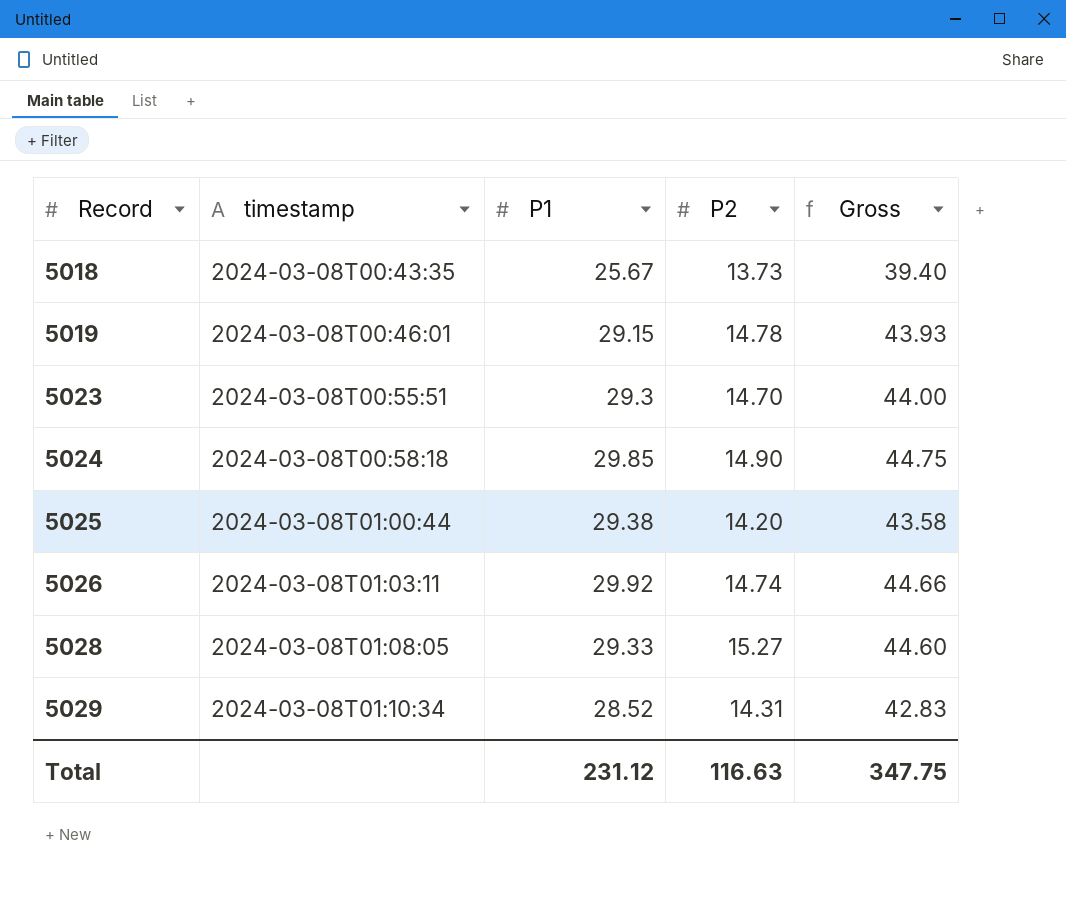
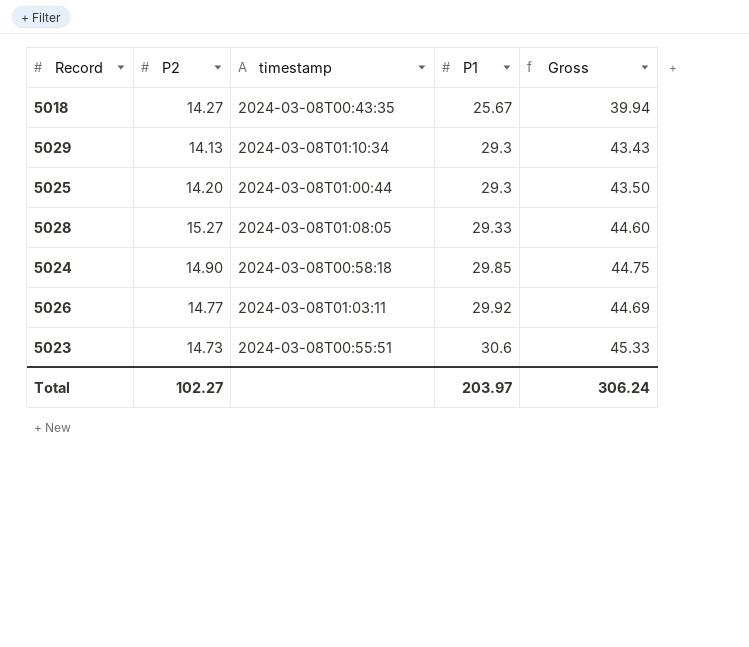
row order: Record ascending -> P1 ascending
column P2 | position: 4 -> 2
row 5019: 2024-03-08T00:46:01 | 29.15 | 14.78 | 43.93 -> none
5018 | P2: 13.73 -> 14.27
5018 | Gross: 39.40 -> 39.94
5029 | P2: 14.31 -> 14.13
5029 | P1: 28.52 -> 29.3
5029 | Gross: 42.83 -> 43.43
5025 | P1: 29.38 -> 29.3
5025 | Gross: 43.58 -> 43.50
5026 | P2: 14.74 -> 14.77
5026 | Gross: 44.66 -> 44.69
5023 | P2: 14.70 -> 14.73
5023 | P1: 29.3 -> 30.6
5023 | Gross: 44.00 -> 45.33
Total | P2: 116.63 -> 102.27
Total | P1: 231.12 -> 203.97
Total | Gross: 347.75 -> 306.24

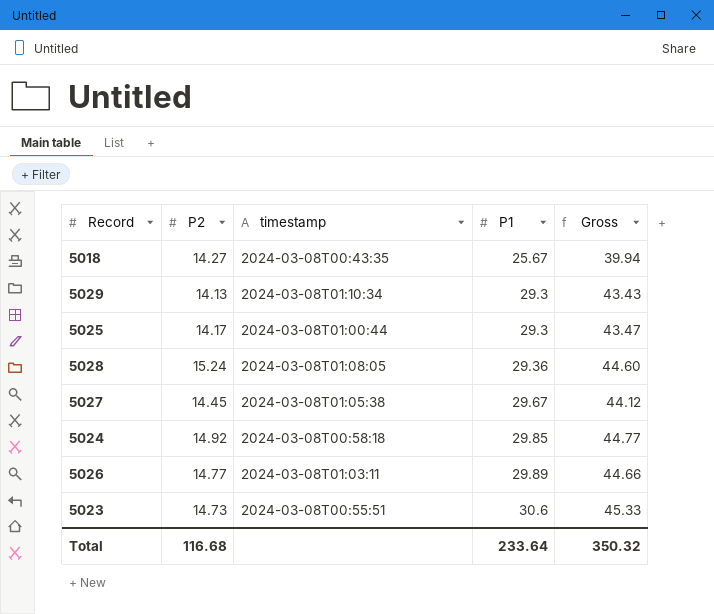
5025 | P2: 14.20 -> 14.17
5025 | Gross: 43.50 -> 43.47
5028 | P2: 15.27 -> 15.24
5028 | P1: 29.33 -> 29.36
row 5027: none -> 14.45 | 2024-03-08T01:05:38 | 29.67 | 44.12
5024 | P2: 14.90 -> 14.92
5024 | Gross: 44.75 -> 44.77
5026 | P1: 29.92 -> 29.89
5026 | Gross: 44.69 -> 44.66
Total | P2: 102.27 -> 116.68
Total | P1: 203.97 -> 233.64
Total | Gross: 306.24 -> 350.32

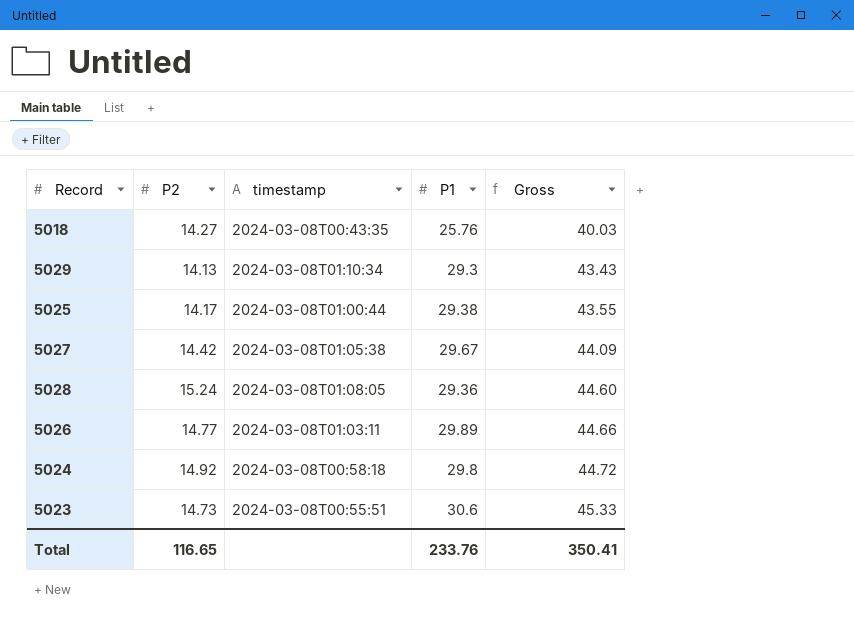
row order: P1 ascending -> Gross ascending
5018 | P1: 25.67 -> 25.76
5018 | Gross: 39.94 -> 40.03
5025 | P1: 29.3 -> 29.38
5025 | Gross: 43.47 -> 43.55
5027 | P2: 14.45 -> 14.42
5027 | Gross: 44.12 -> 44.09
5024 | P1: 29.85 -> 29.8
5024 | Gross: 44.77 -> 44.72
Total | P2: 116.68 -> 116.65
Total | P1: 233.64 -> 233.76
Total | Gross: 350.32 -> 350.41

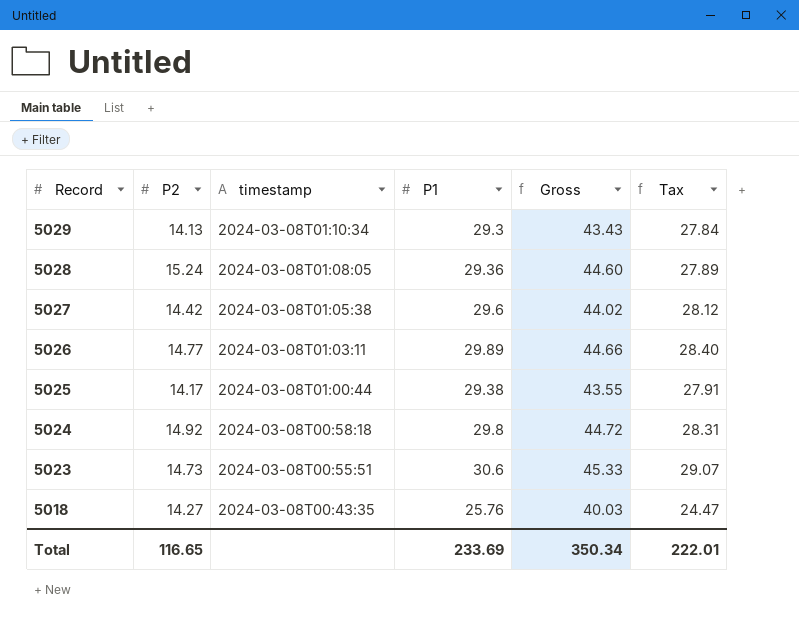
row order: Gross ascending -> Record descending
column Tax | formula: none -> [P1] * 0.95
5027 | P1: 29.67 -> 29.6
5027 | Gross: 44.09 -> 44.02
Total | P1: 233.76 -> 233.69
Total | Gross: 350.41 -> 350.34

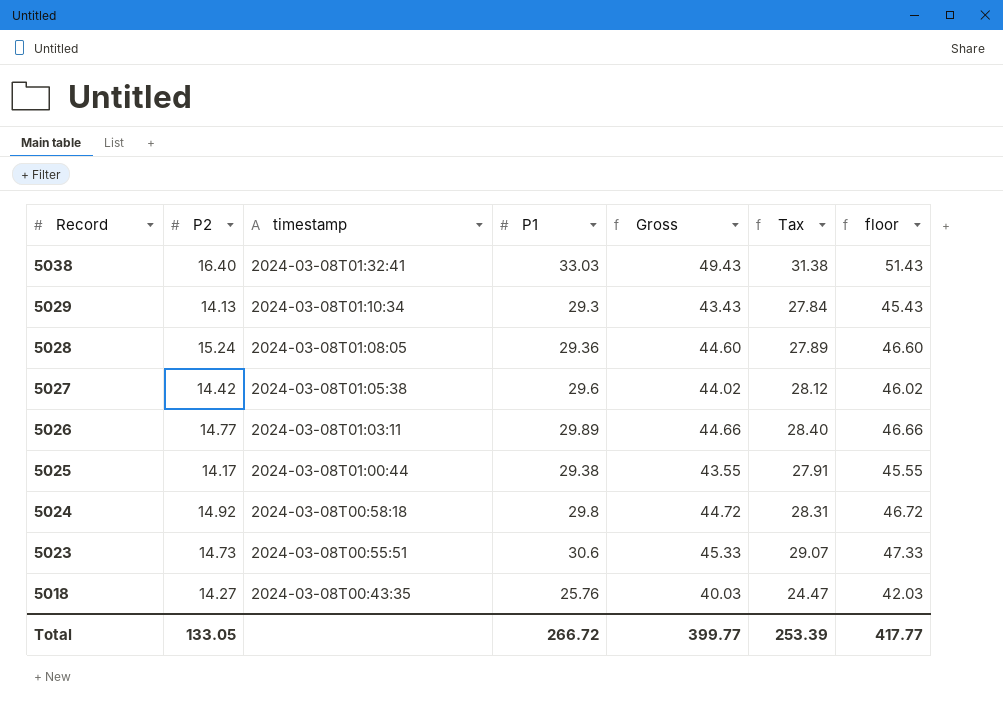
column floor | formula: none -> [Gross] + 2
row 5038: none -> 16.40 | 2024-03-08T01:32:41 | 33.03 | 49.43 | 31.38 | 51.43
Total | P2: 116.65 -> 133.05
Total | P1: 233.69 -> 266.72
Total | Gross: 350.34 -> 399.77
Total | Tax: 222.01 -> 253.39

